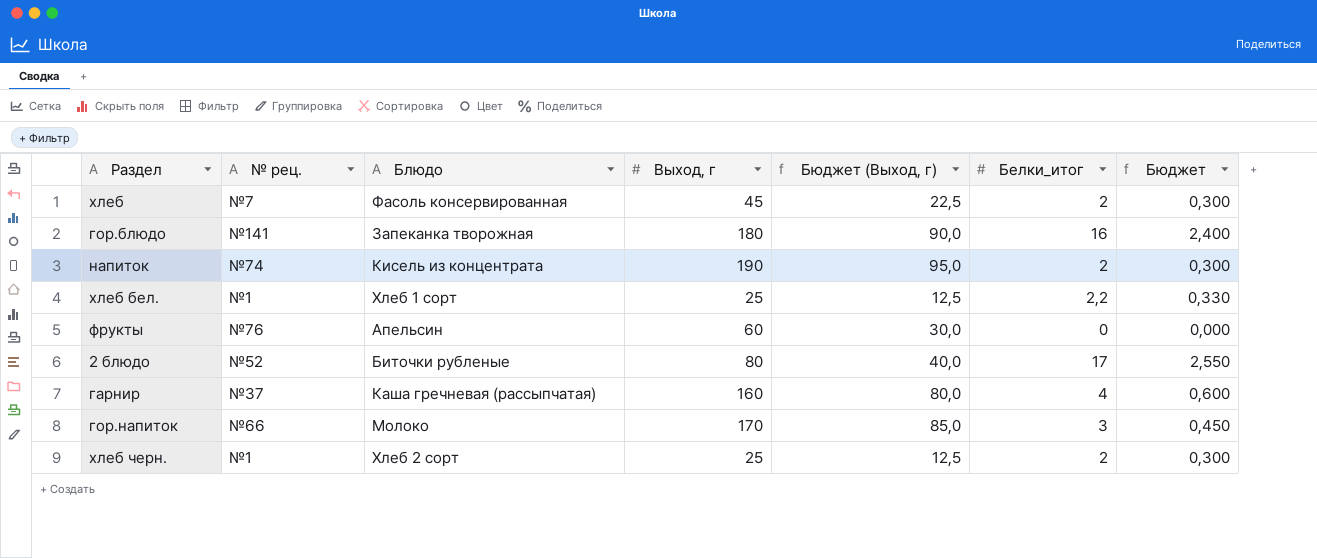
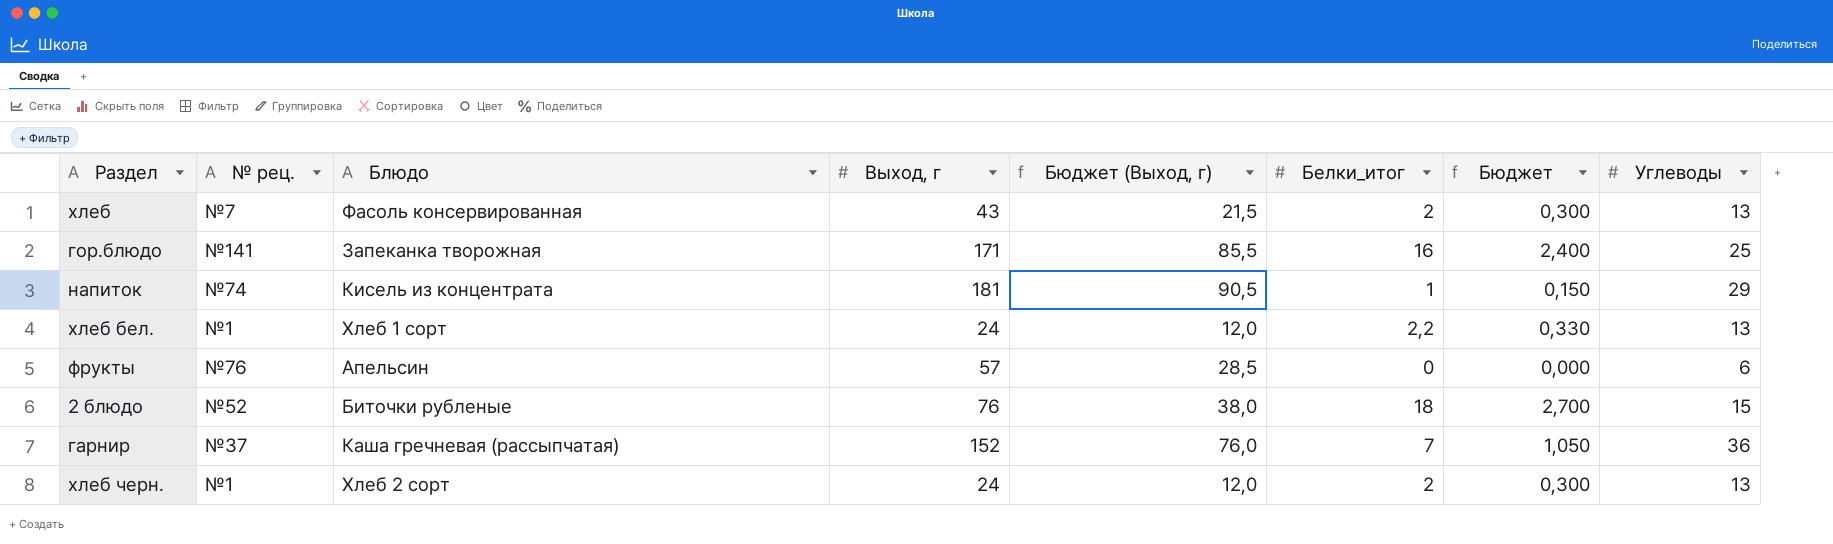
column Углеводы | position: none -> 8
row гор.напиток: №66 | Молоко | 170 | 85,0 | 3 | 0,450 -> none
хлеб | Выход, г: 45 -> 43
хлеб | Бюджет (Выход, г): 22,5 -> 21,5
гор.блюдо | Выход, г: 180 -> 171
гор.блюдо | Бюджет (Выход, г): 90,0 -> 85,5
напиток | Выход, г: 190 -> 181
напиток | Бюджет (Выход, г): 95,0 -> 90,5
напиток | Белки_итог: 2 -> 1
напиток | Бюджет: 0,300 -> 0,150
хлеб бел. | Выход, г: 25 -> 24
хлеб бел. | Бюджет (Выход, г): 12,5 -> 12,0
фрукты | Выход, г: 60 -> 57
фрукты | Бюджет (Выход, г): 30,0 -> 28,5
2 блюдо | Выход, г: 80 -> 76
2 блюдо | Бюджет (Выход, г): 40,0 -> 38,0
2 блюдо | Белки_итог: 17 -> 18
2 блюдо | Бюджет: 2,550 -> 2,700
гарнир | Выход, г: 160 -> 152
гарнир | Бюджет (Выход, г): 80,0 -> 76,0
гарнир | Белки_итог: 4 -> 7
гарнир | Бюджет: 0,600 -> 1,050
хлеб черн. | Выход, г: 25 -> 24
хлеб черн. | Бюджет (Выход, г): 12,5 -> 12,0

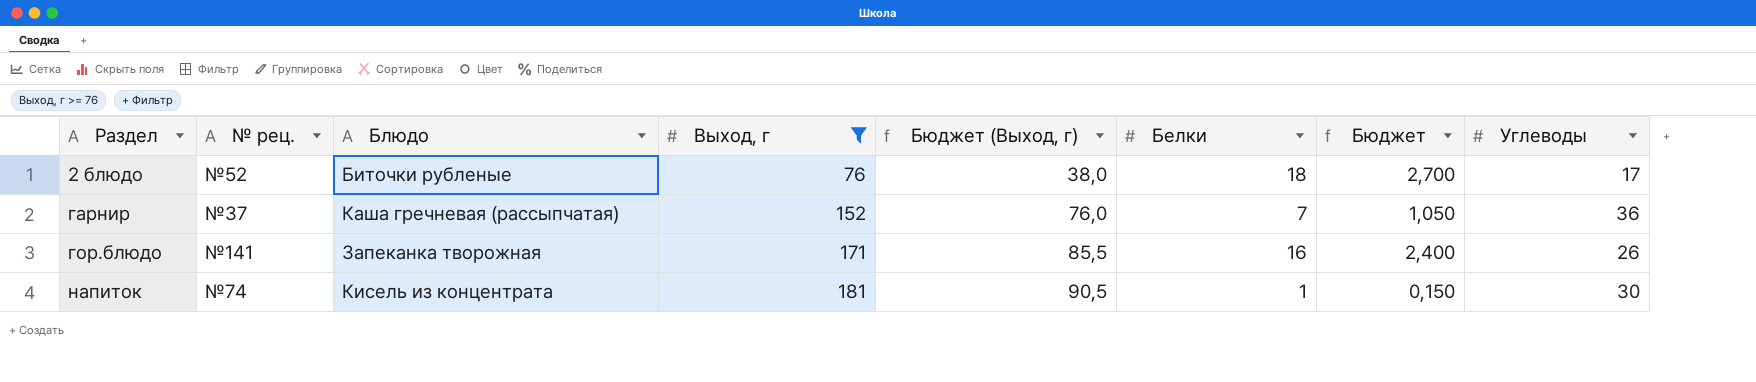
filter: none -> Выход, г >= 76
row order: none -> Раздел ascending
column name: Белки_итог -> Белки
2 блюдо | Углеводы: 15 -> 17
гор.блюдо | Углеводы: 25 -> 26
напиток | Углеводы: 29 -> 30

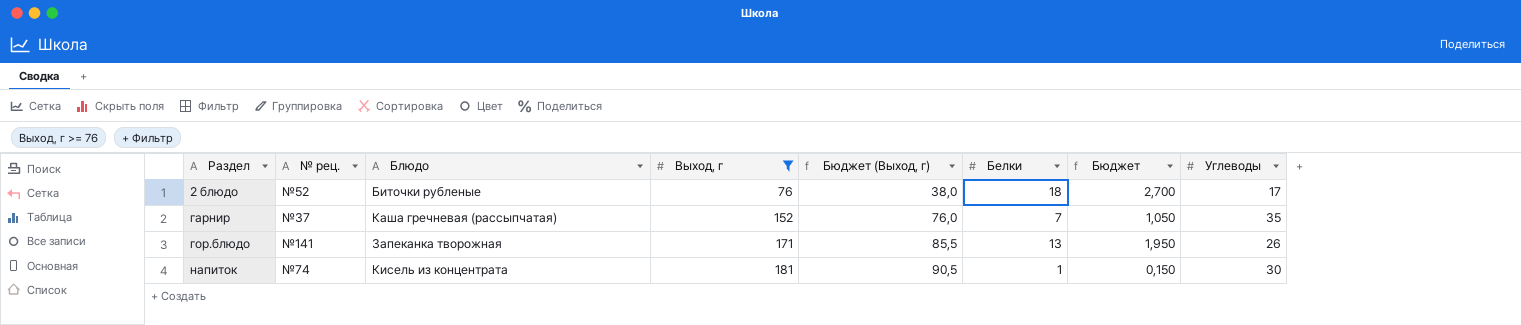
гарнир | Углеводы: 36 -> 35
гор.блюдо | Белки: 16 -> 13
гор.блюдо | Бюджет: 2,400 -> 1,950

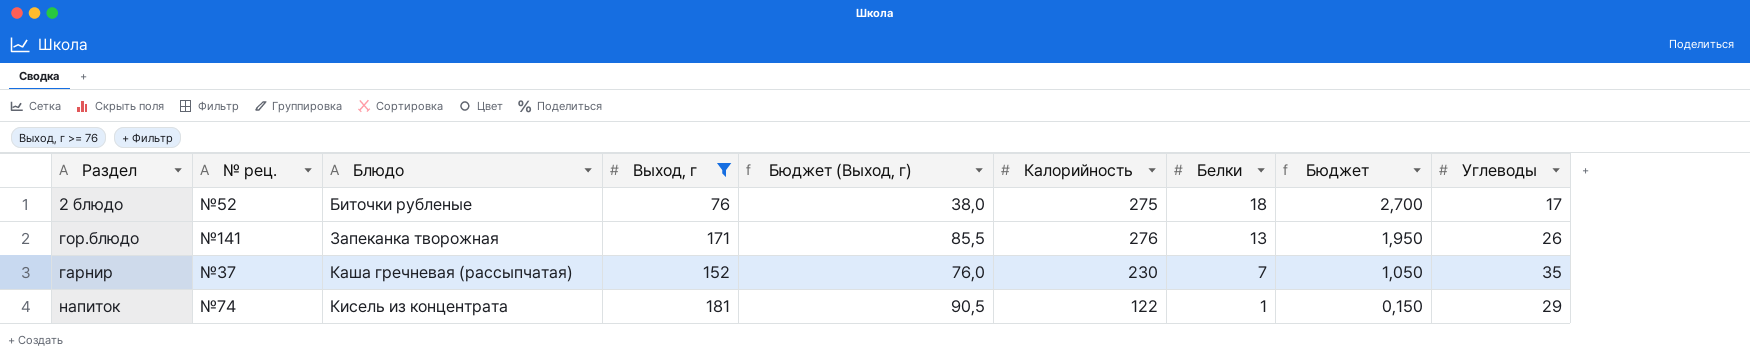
row order: Раздел ascending -> Блюдо ascending
column Калорийность | position: none -> 6
напиток | Углеводы: 30 -> 29

